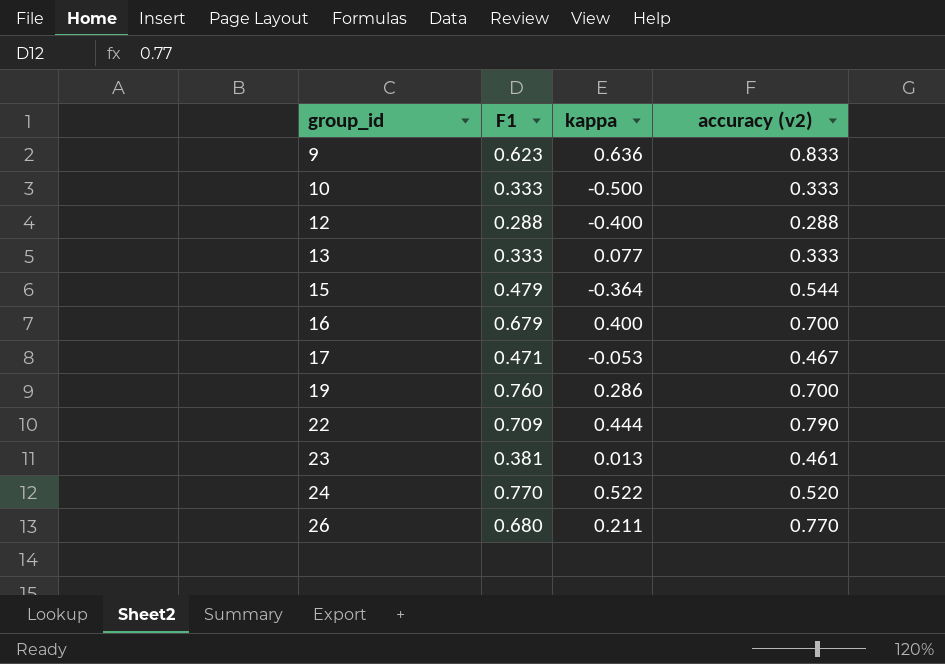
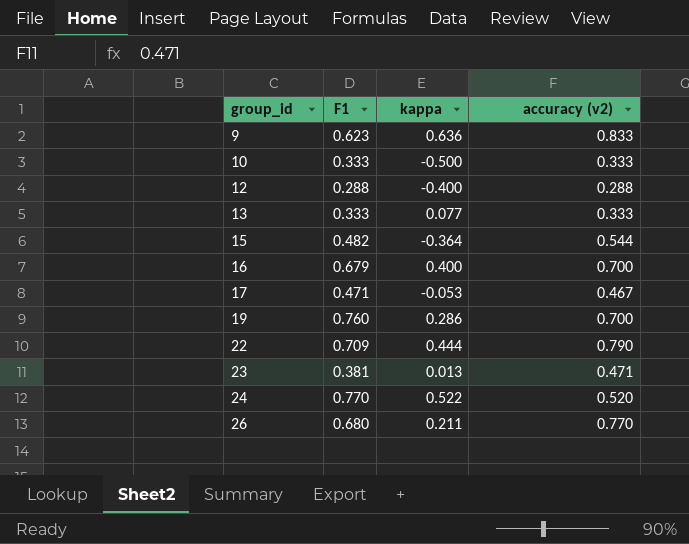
15 | F1: 0.479 -> 0.482
23 | accuracy (v2): 0.461 -> 0.471

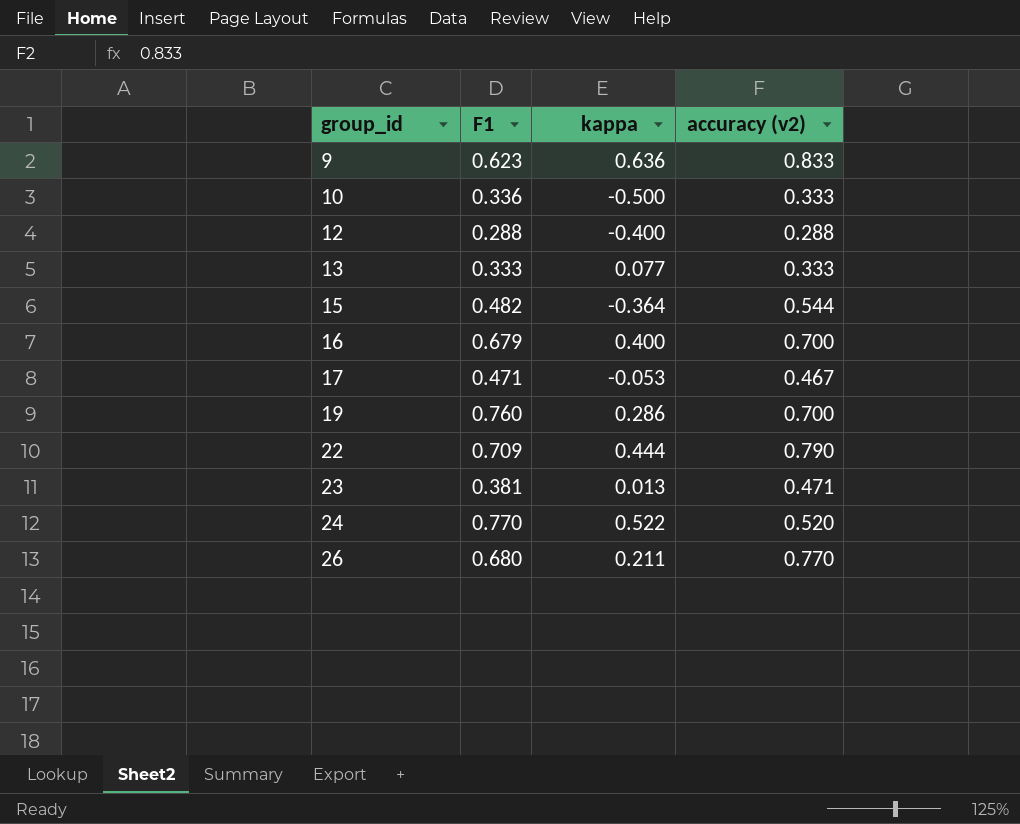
10 | F1: 0.333 -> 0.336

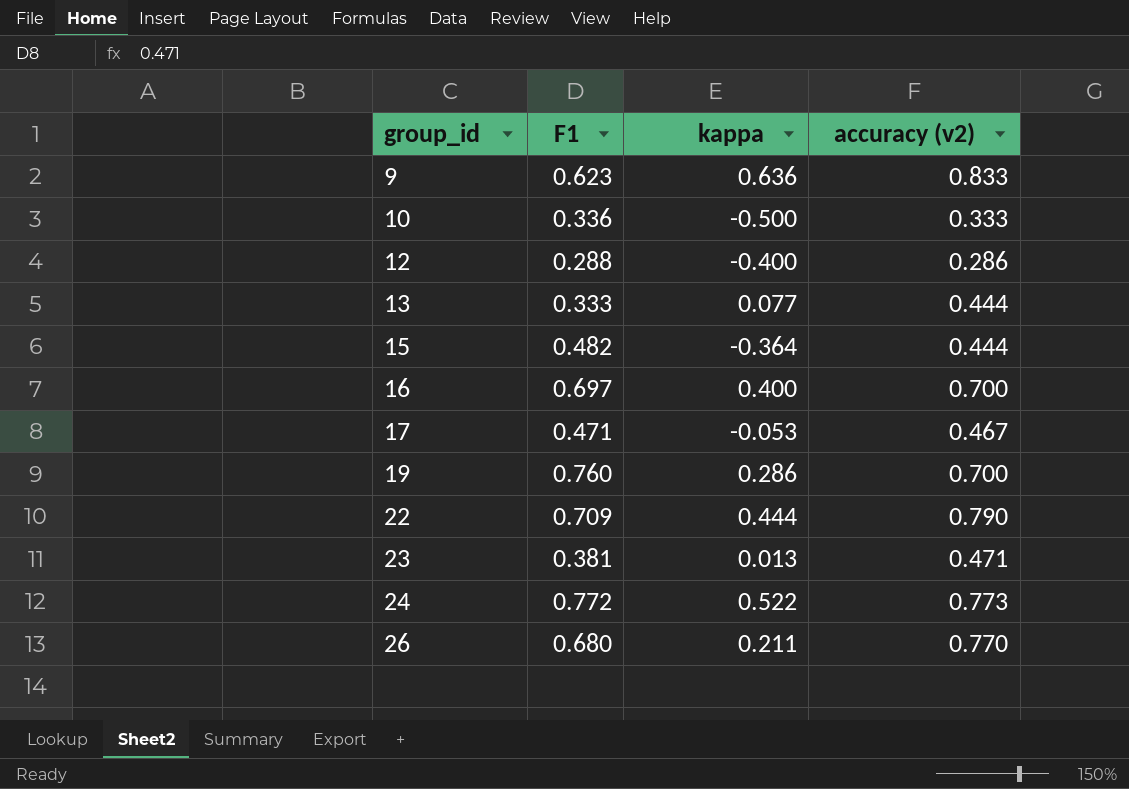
12 | accuracy (v2): 0.288 -> 0.286
13 | accuracy (v2): 0.333 -> 0.444
15 | accuracy (v2): 0.544 -> 0.444
16 | F1: 0.679 -> 0.697
24 | F1: 0.770 -> 0.772
24 | accuracy (v2): 0.520 -> 0.773

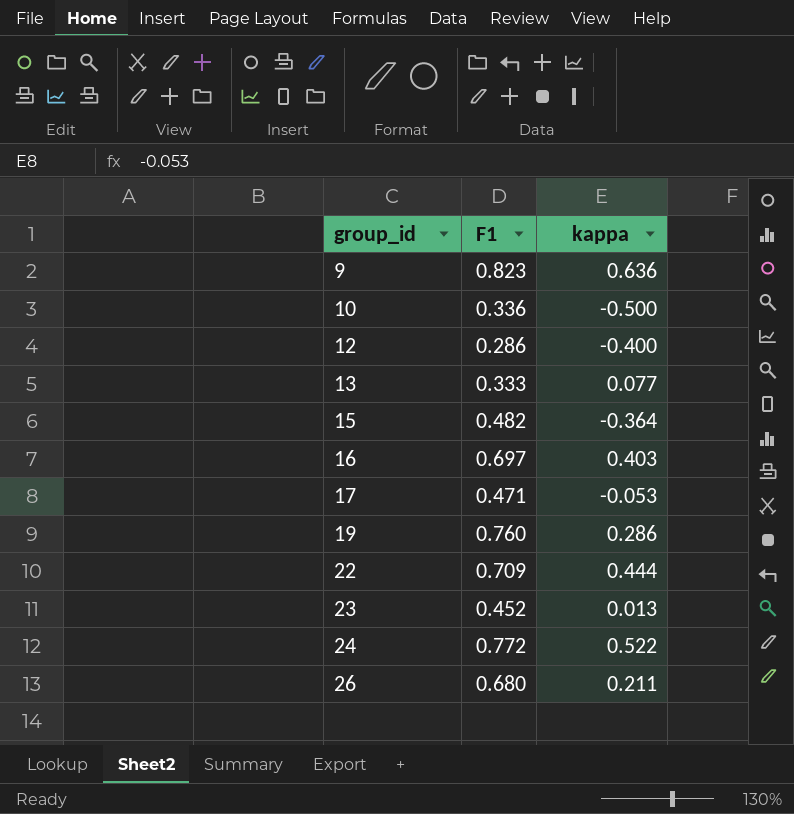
column accuracy (v2) | position: 4 -> none
9 | F1: 0.623 -> 0.823
12 | F1: 0.288 -> 0.286
16 | kappa: 0.400 -> 0.403
23 | F1: 0.381 -> 0.452

